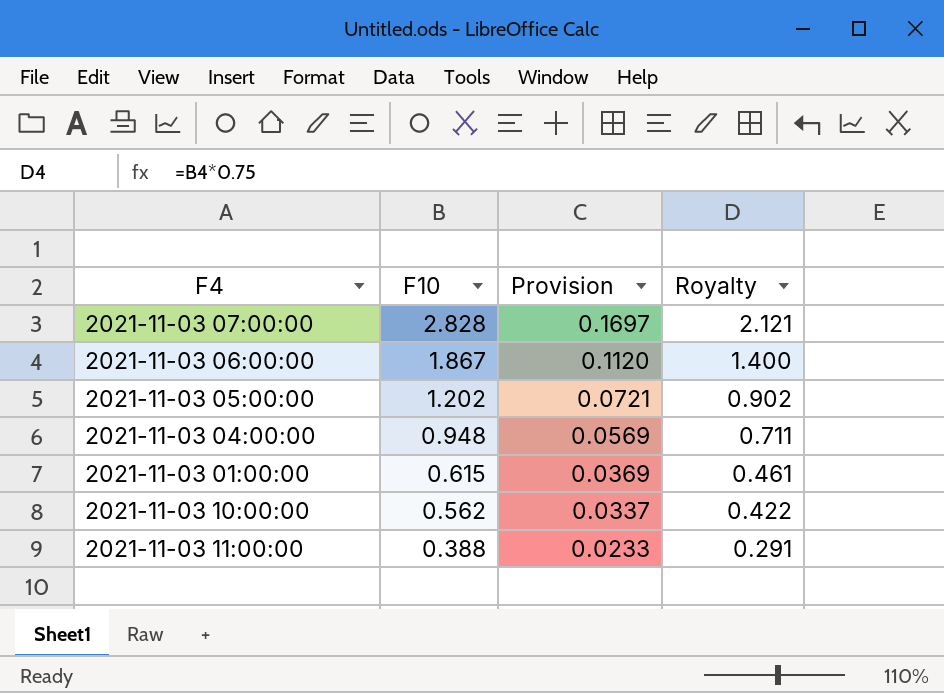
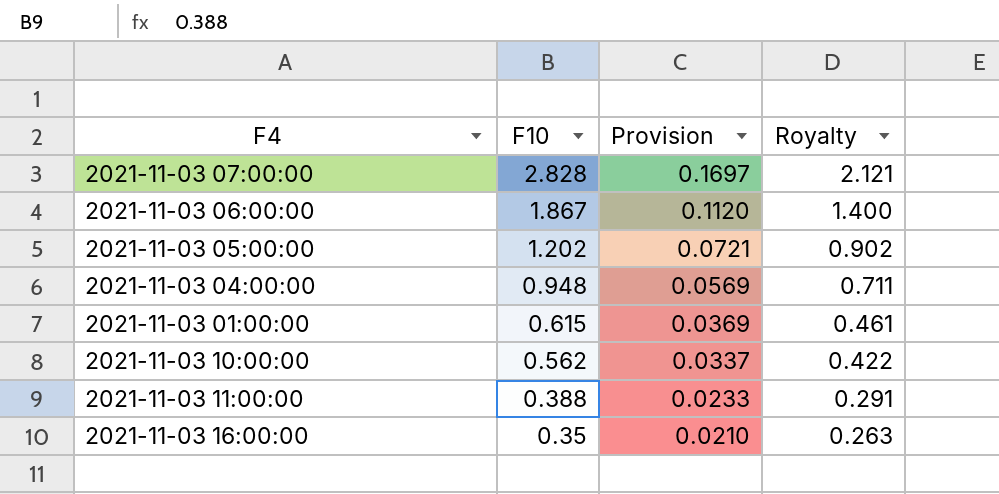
row 2021-11-03 16:00:00: none -> 0.35 | 0.0210 | 0.263

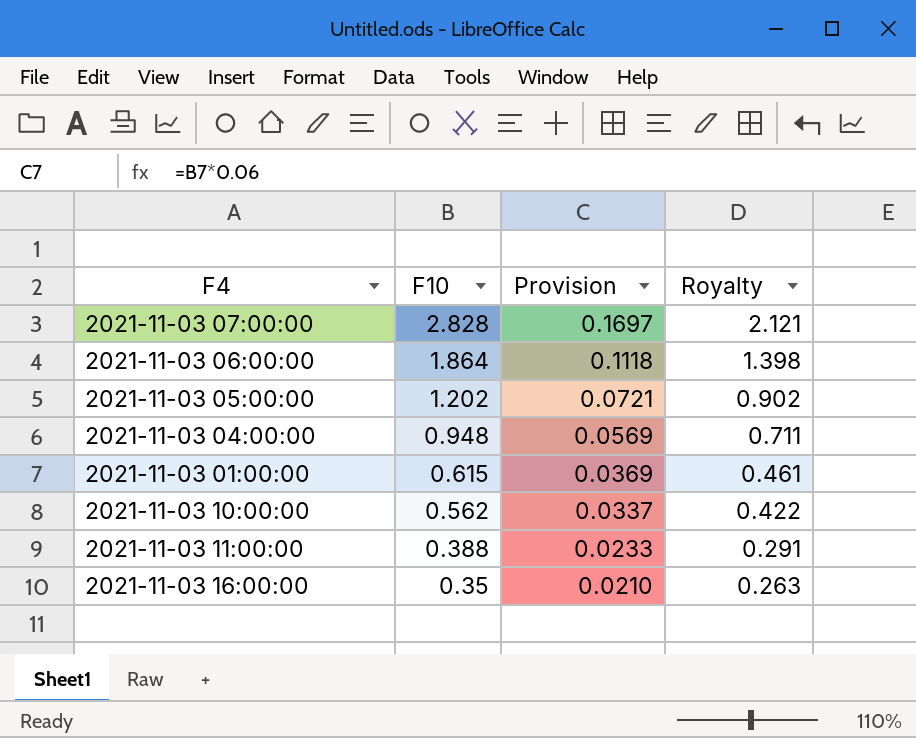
2021-11-03 06:00:00 | F10: 1.867 -> 1.864
2021-11-03 06:00:00 | Provision: 0.1120 -> 0.1118
2021-11-03 06:00:00 | Royalty: 1.400 -> 1.398

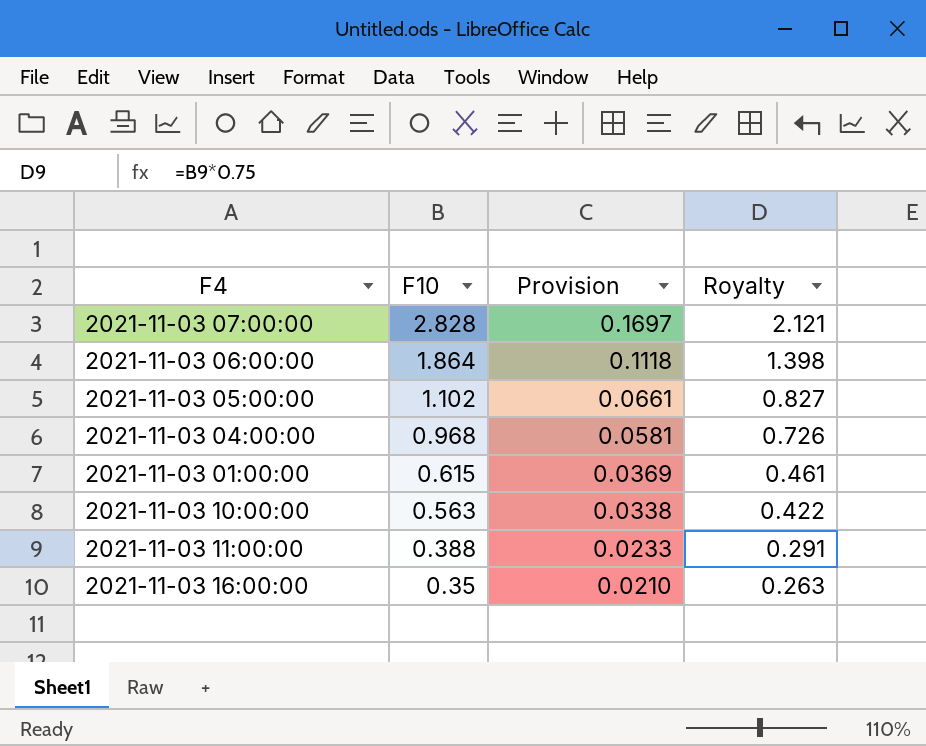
2021-11-03 05:00:00 | F10: 1.202 -> 1.102
2021-11-03 05:00:00 | Provision: 0.0721 -> 0.0661
2021-11-03 05:00:00 | Royalty: 0.902 -> 0.827
2021-11-03 04:00:00 | F10: 0.948 -> 0.968
2021-11-03 04:00:00 | Provision: 0.0569 -> 0.0581
2021-11-03 04:00:00 | Royalty: 0.711 -> 0.726
2021-11-03 10:00:00 | F10: 0.562 -> 0.563
2021-11-03 10:00:00 | Provision: 0.0337 -> 0.0338

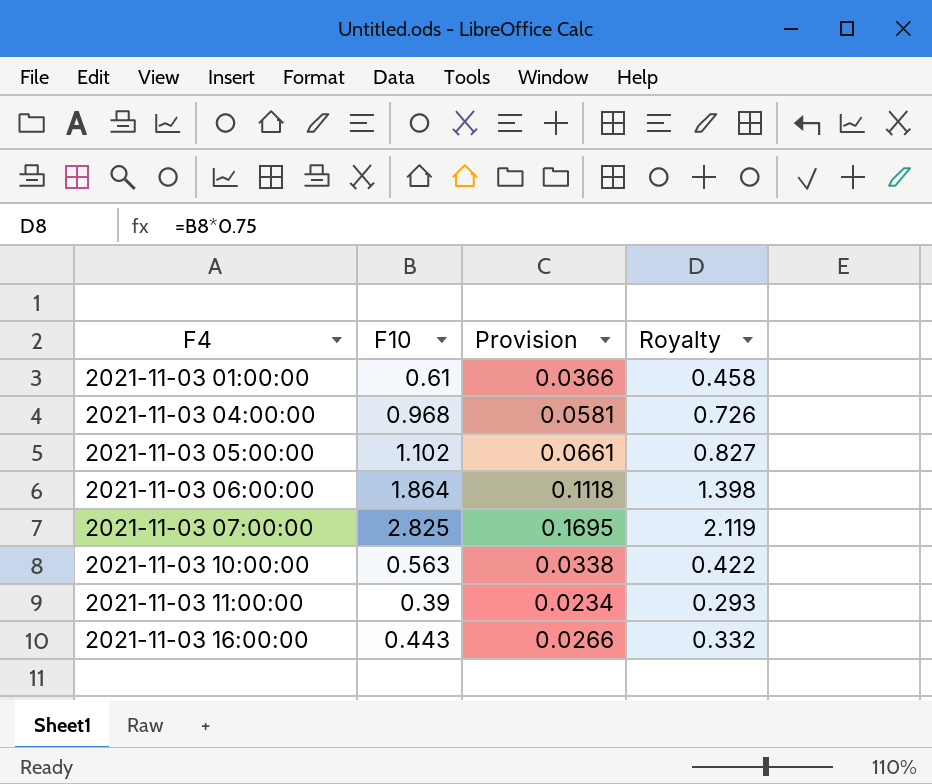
row order: F10 descending -> F4 ascending
2021-11-03 01:00:00 | F10: 0.615 -> 0.61
2021-11-03 01:00:00 | Provision: 0.0369 -> 0.0366
2021-11-03 01:00:00 | Royalty: 0.461 -> 0.458
2021-11-03 07:00:00 | F10: 2.828 -> 2.825
2021-11-03 07:00:00 | Provision: 0.1697 -> 0.1695
2021-11-03 07:00:00 | Royalty: 2.121 -> 2.119
2021-11-03 11:00:00 | F10: 0.388 -> 0.39
2021-11-03 11:00:00 | Provision: 0.0233 -> 0.0234
2021-11-03 11:00:00 | Royalty: 0.291 -> 0.293
2021-11-03 16:00:00 | F10: 0.35 -> 0.443
2021-11-03 16:00:00 | Provision: 0.0210 -> 0.0266
2021-11-03 16:00:00 | Royalty: 0.263 -> 0.332

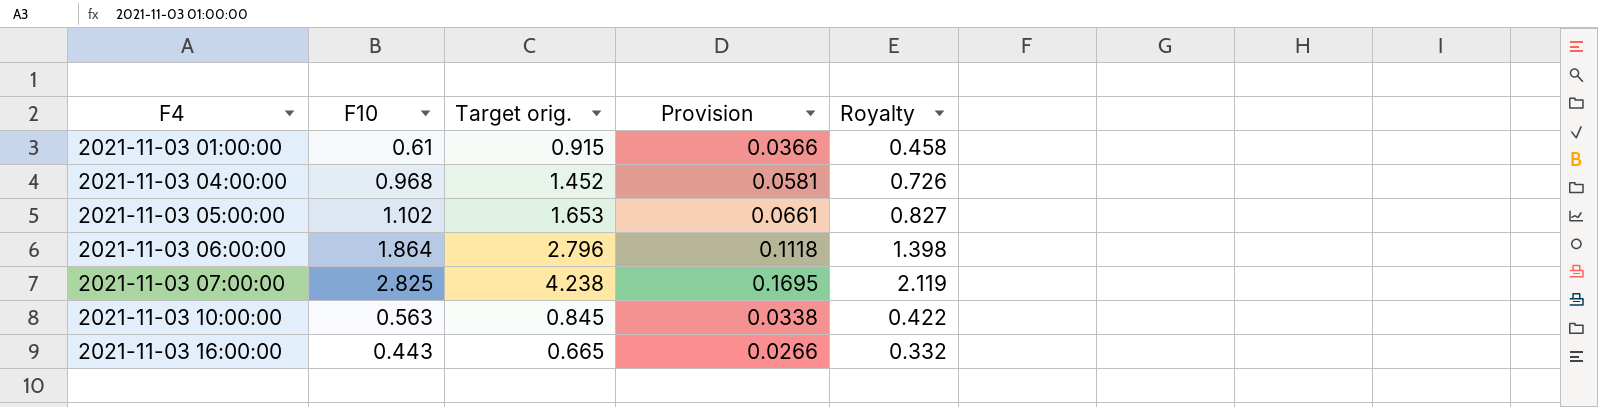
column Target orig. | formula: none -> [F10] * 1.5
row 2021-11-03 11:00:00: 0.39 | 0.0234 | 0.293 -> none

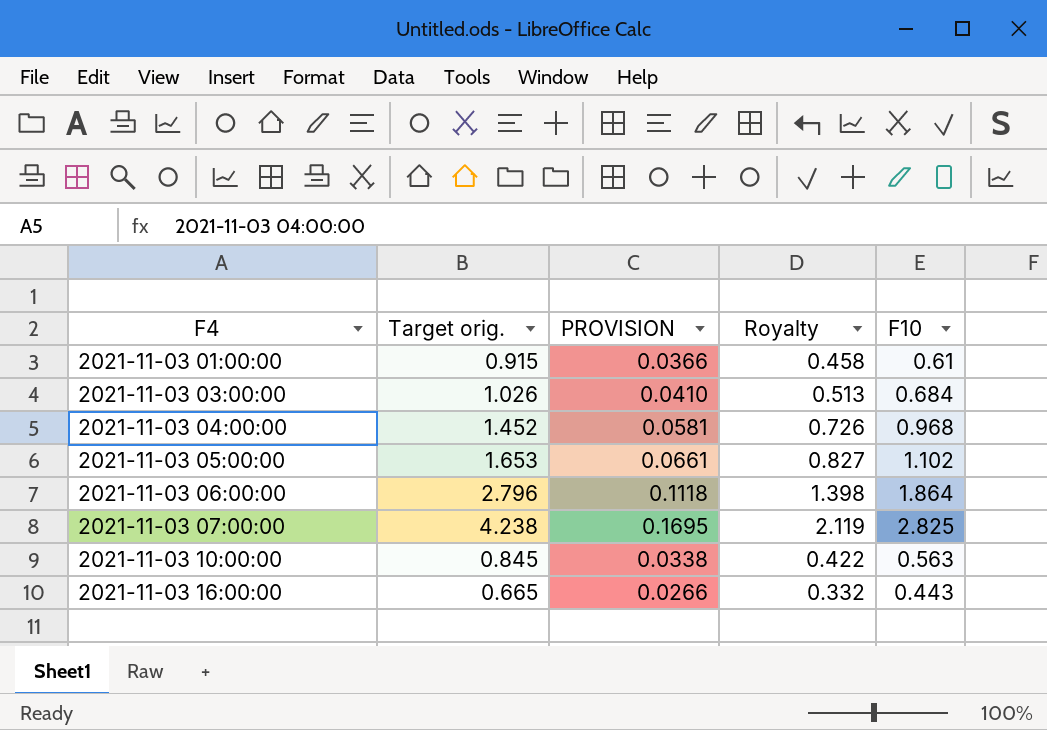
column name: Provision -> PROVISION
column F10 | position: 2 -> 5
row 2021-11-03 03:00:00: none -> 1.026 | 0.0410 | 0.513 | 0.684

